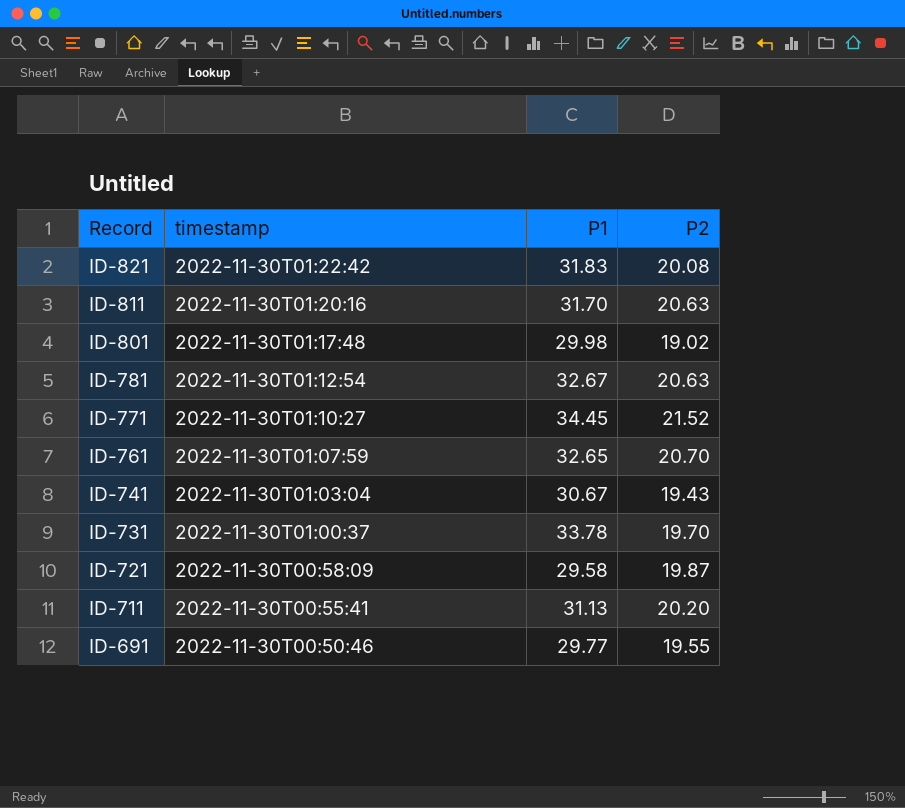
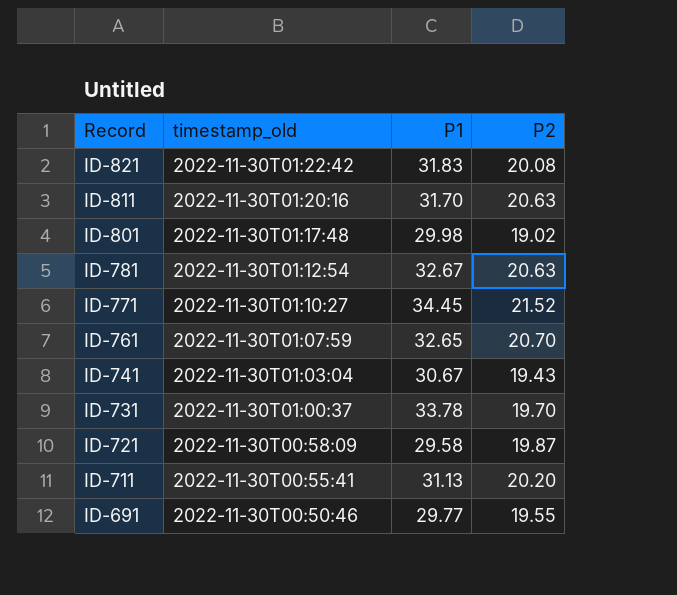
column name: timestamp -> timestamp_old

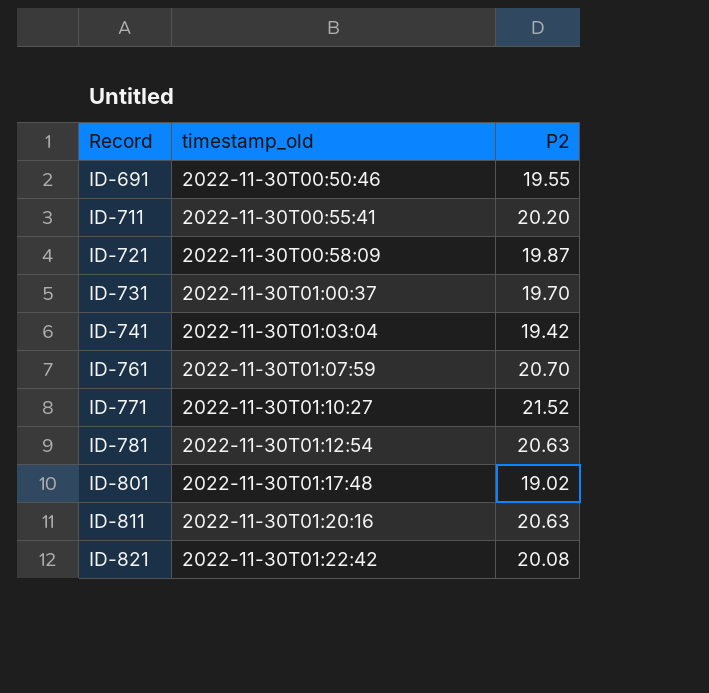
row order: Record descending -> Record ascending
column P1 | position: 3 -> none
ID-741 | P2: 19.43 -> 19.42

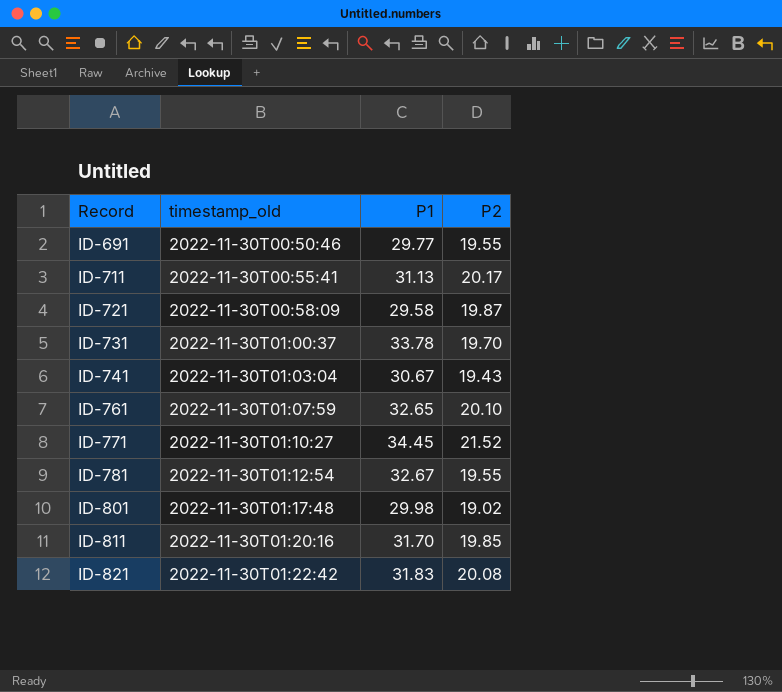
column P1 | position: none -> 3
ID-711 | P2: 20.20 -> 20.17
ID-741 | P2: 19.42 -> 19.43
ID-761 | P2: 20.70 -> 20.10
ID-781 | P2: 20.63 -> 19.55
ID-811 | P2: 20.63 -> 19.85

